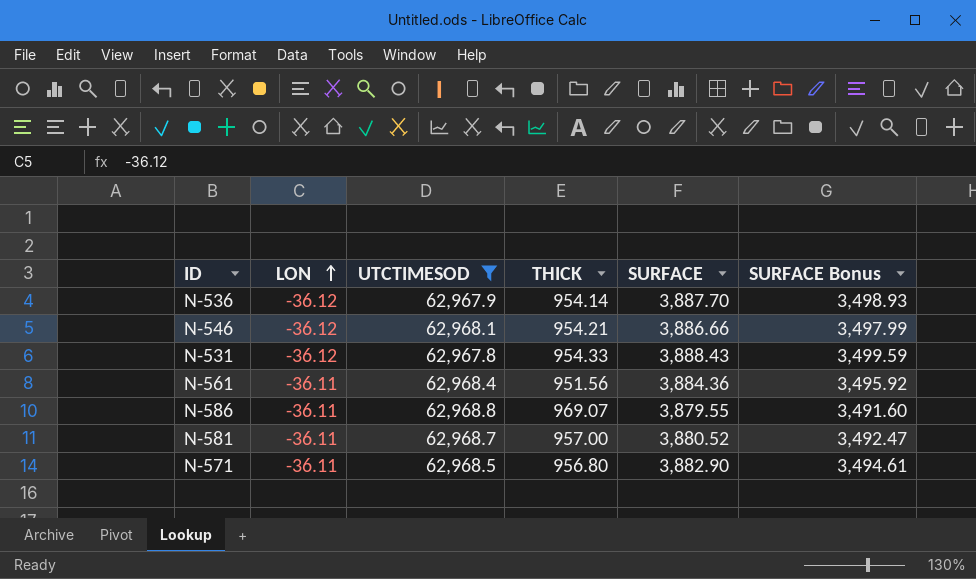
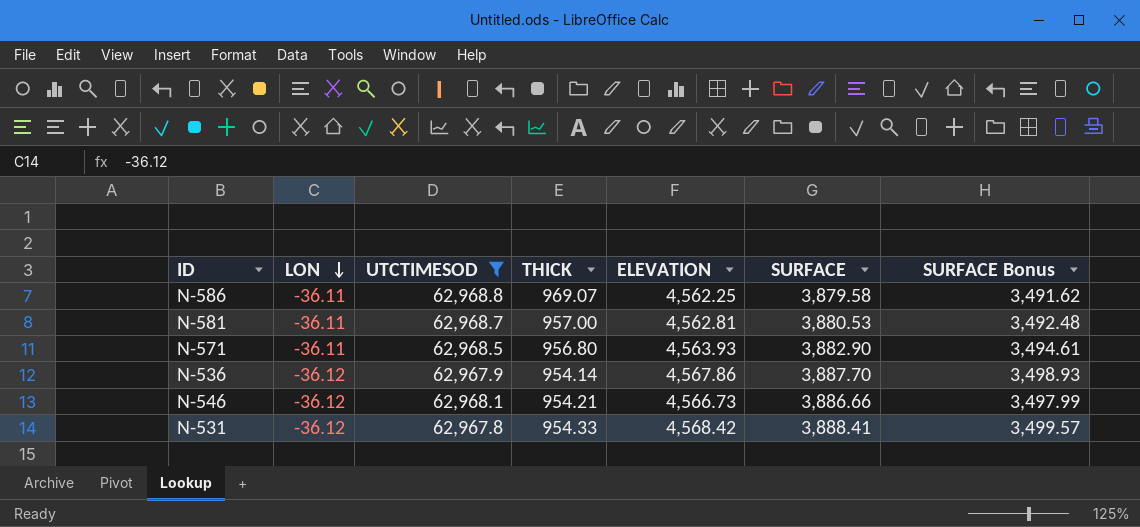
row order: LON ascending -> LON descending
column ELEVATION | position: none -> 5
row N-561: -36.11 | 62,968.4 | 951.56 | 3,884.36 | 3,495.92 -> none
N-586 | SURFACE: 3,879.55 -> 3,879.58
N-586 | SURFACE Bonus: 3,491.60 -> 3,491.62
N-581 | SURFACE: 3,880.52 -> 3,880.53
N-581 | SURFACE Bonus: 3,492.47 -> 3,492.48
N-531 | SURFACE: 3,888.43 -> 3,888.41
N-531 | SURFACE Bonus: 3,499.59 -> 3,499.57

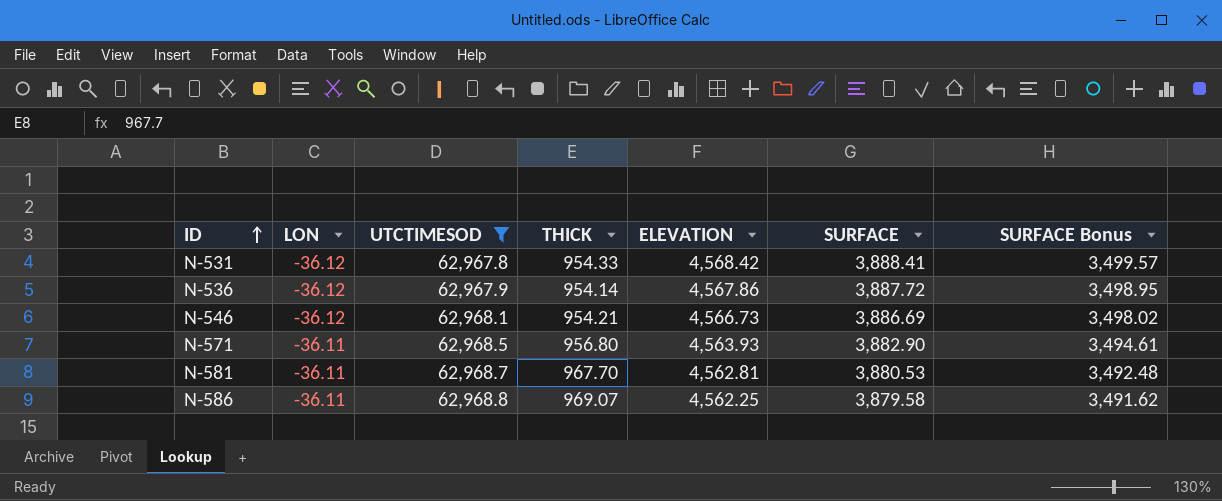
row order: LON descending -> ID ascending
N-536 | SURFACE: 3,887.70 -> 3,887.72
N-536 | SURFACE Bonus: 3,498.93 -> 3,498.95
N-546 | SURFACE: 3,886.66 -> 3,886.69
N-546 | SURFACE Bonus: 3,497.99 -> 3,498.02
N-581 | THICK: 957.00 -> 967.70

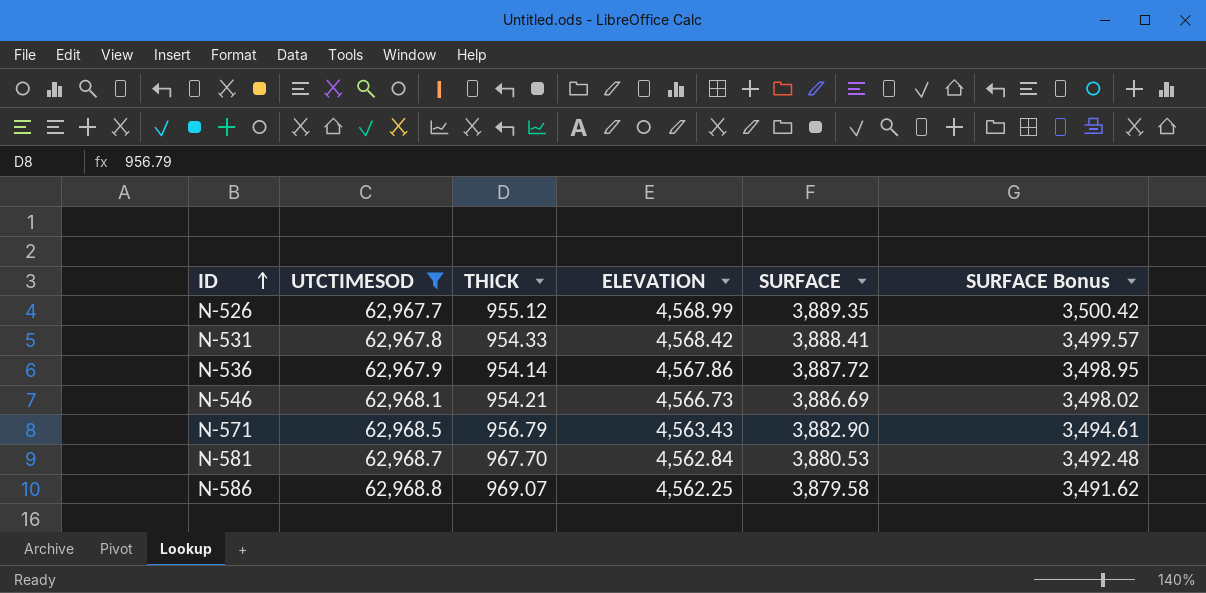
column LON | position: 2 -> none
row N-526: none -> 62,967.7 | 955.12 | 4,568.99 | 3,889.35 | 3,500.42
N-571 | THICK: 956.80 -> 956.79
N-571 | ELEVATION: 4,563.93 -> 4,563.43
N-581 | ELEVATION: 4,562.81 -> 4,562.84

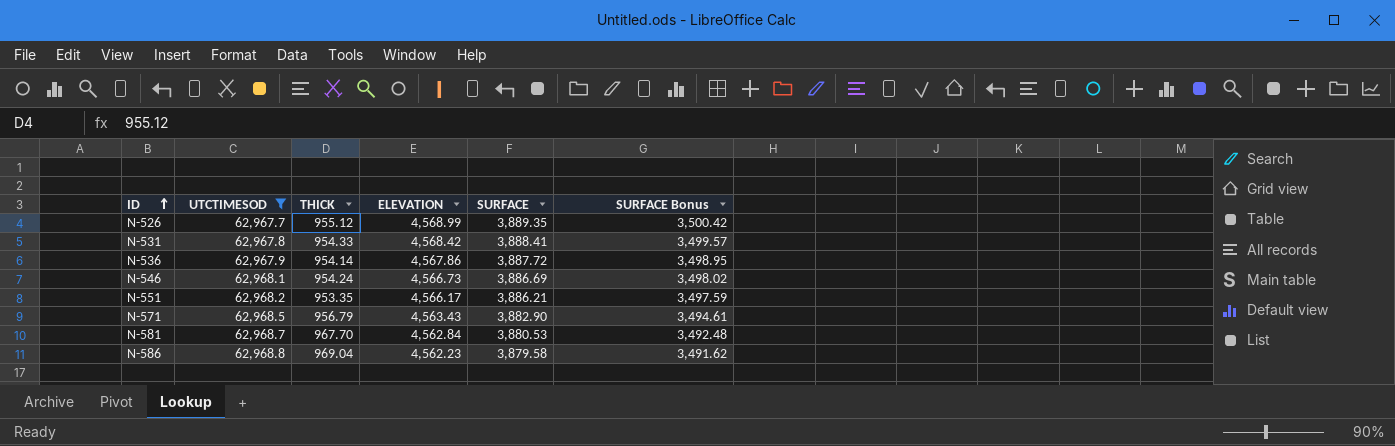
N-546 | THICK: 954.21 -> 954.24
row N-551: none -> 62,968.2 | 953.35 | 4,566.17 | 3,886.21 | 3,497.59
N-586 | THICK: 969.07 -> 969.04
N-586 | ELEVATION: 4,562.25 -> 4,562.23

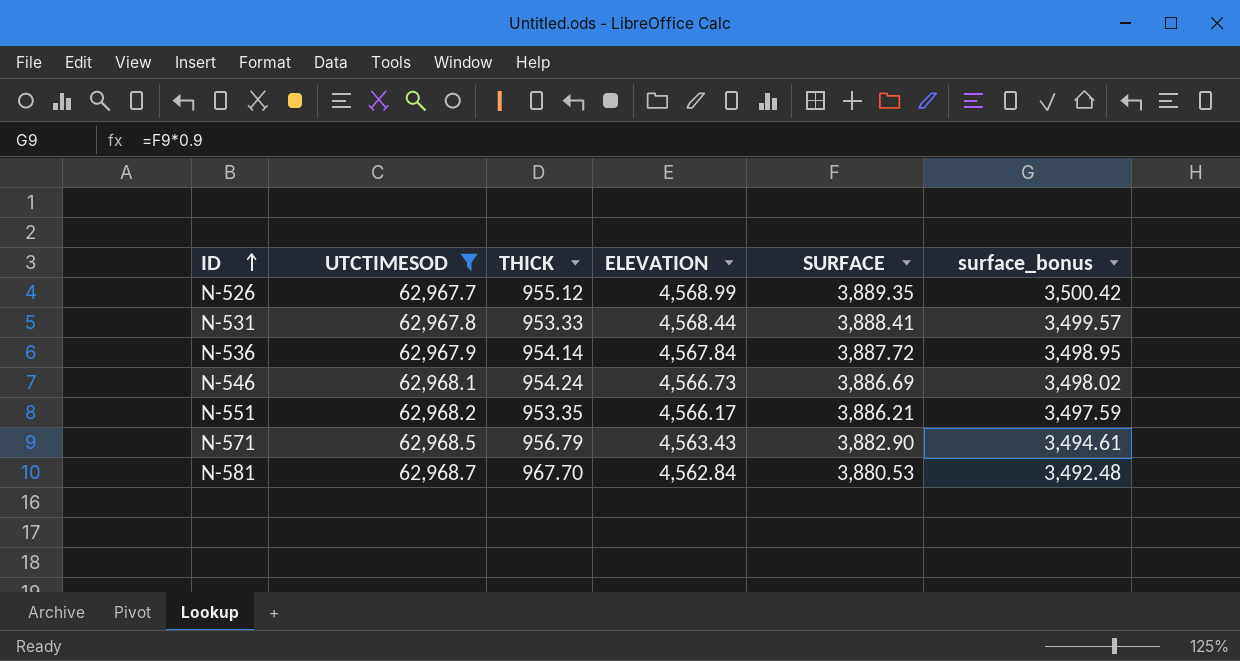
column name: SURFACE Bonus -> surface_bonus
row N-586: 62,968.8 | 969.04 | 4,562.23 | 3,879.58 | 3,491.62 -> none
N-531 | THICK: 954.33 -> 953.33
N-531 | ELEVATION: 4,568.42 -> 4,568.44
N-536 | ELEVATION: 4,567.86 -> 4,567.84

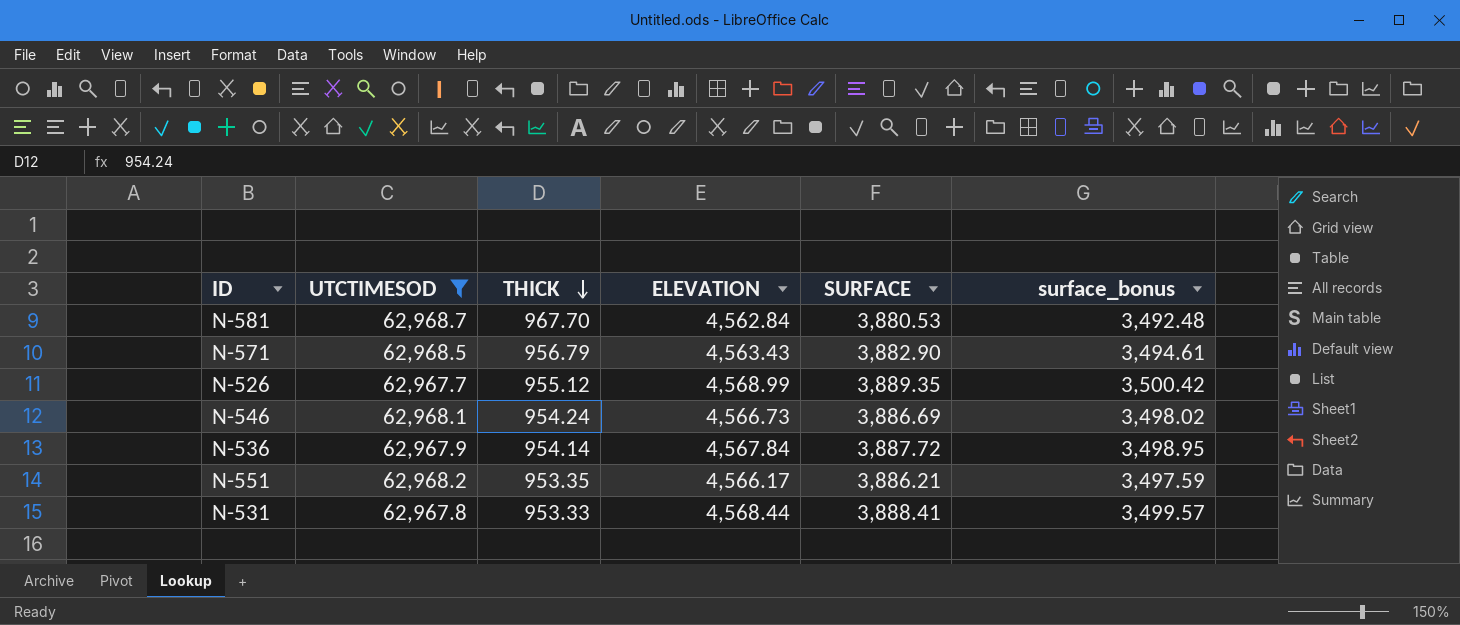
row order: ID ascending -> THICK descending

